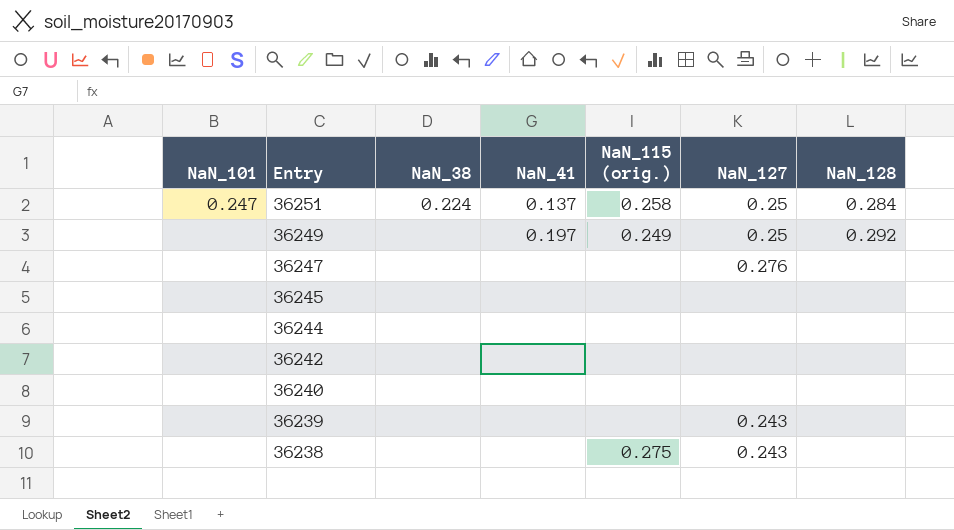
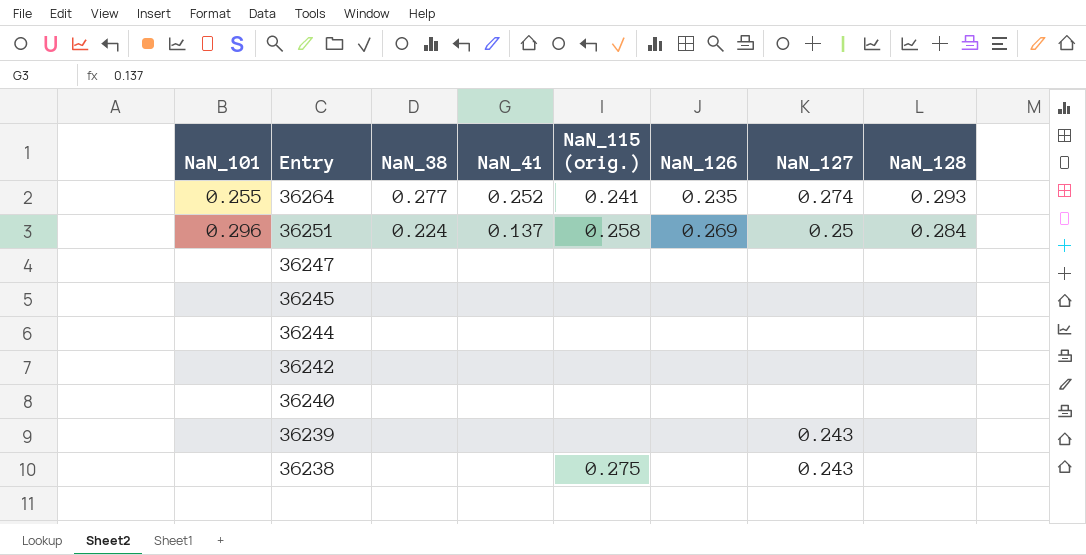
column NaN_126 | position: none -> 6
row 36249: none | none | 0.197 | 0.249 | 0.25 | 0.292 -> none
row 36264: none -> 0.255 | 0.277 | 0.252 | 0.241 | 0.235 | 0.274 | 0.293
36251 | NaN_101: 0.247 -> 0.296
36247 | NaN_127: 0.276 -> none

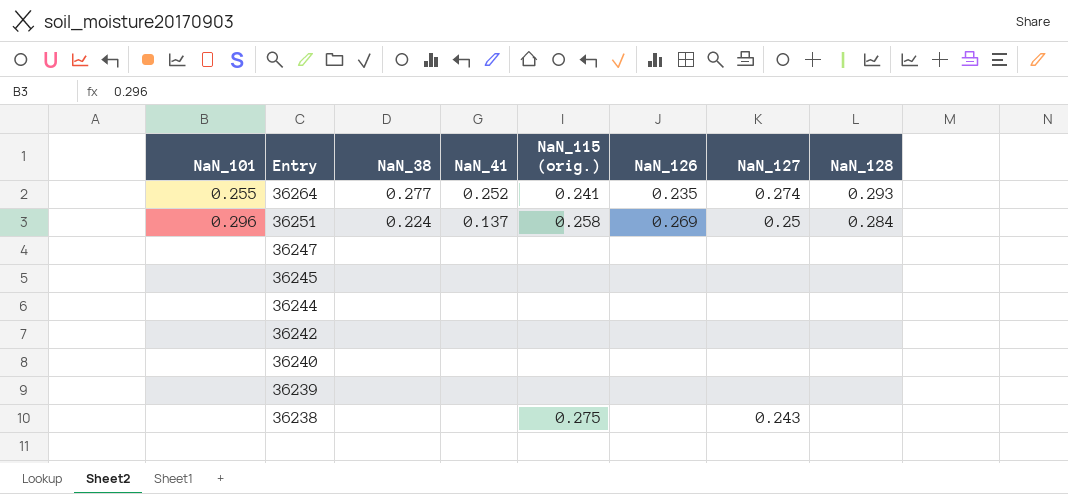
36239 | NaN_127: 0.243 -> none

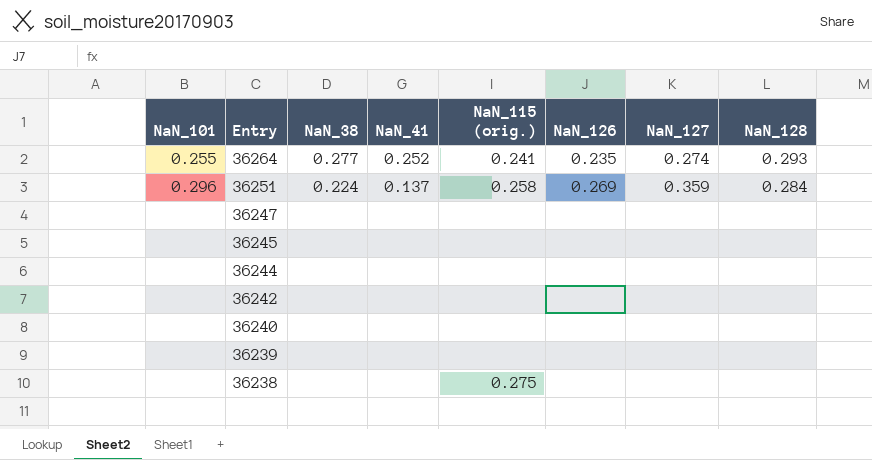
36251 | NaN_127: 0.25 -> 0.359
36238 | NaN_127: 0.243 -> none

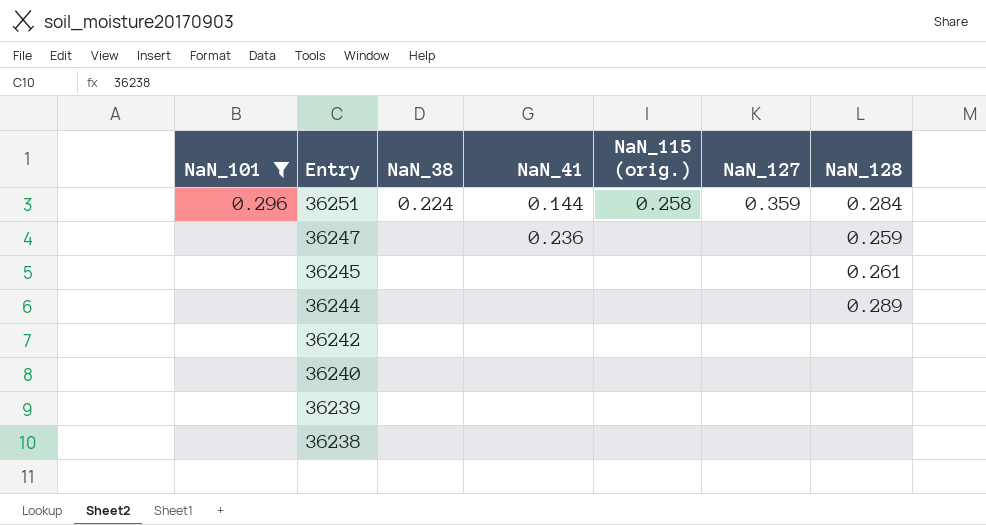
filter: none -> NaN_101 != 0.255
column NaN_126 | position: 6 -> none
36251 | NaN_41: 0.137 -> 0.144
36247 | NaN_41: none -> 0.236
36247 | NaN_128: none -> 0.259
36245 | NaN_128: none -> 0.261
36244 | NaN_128: none -> 0.289
36238 | NaN_115 (orig.): 0.275 -> none

